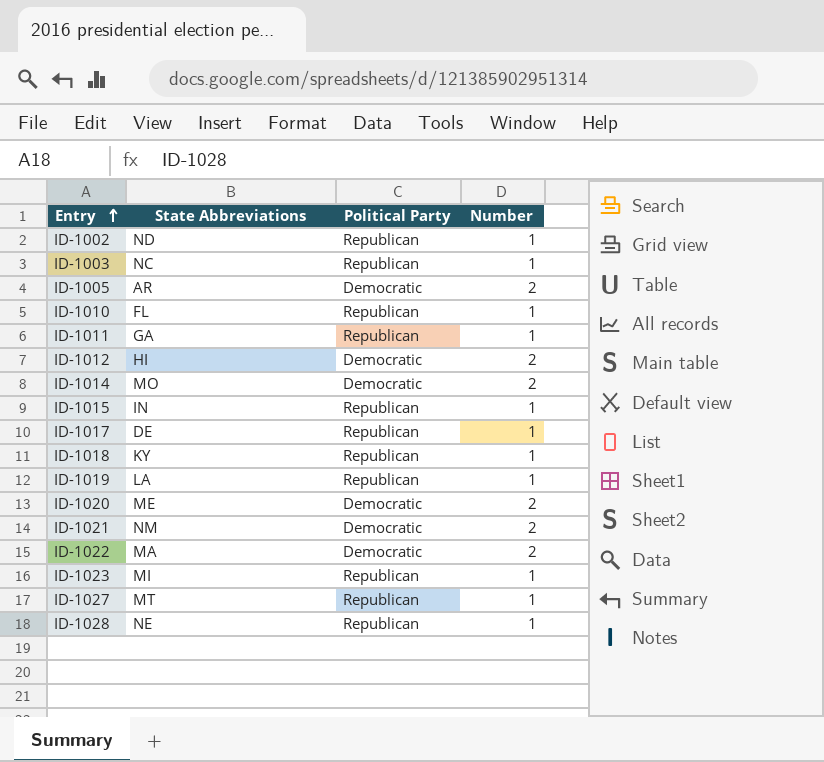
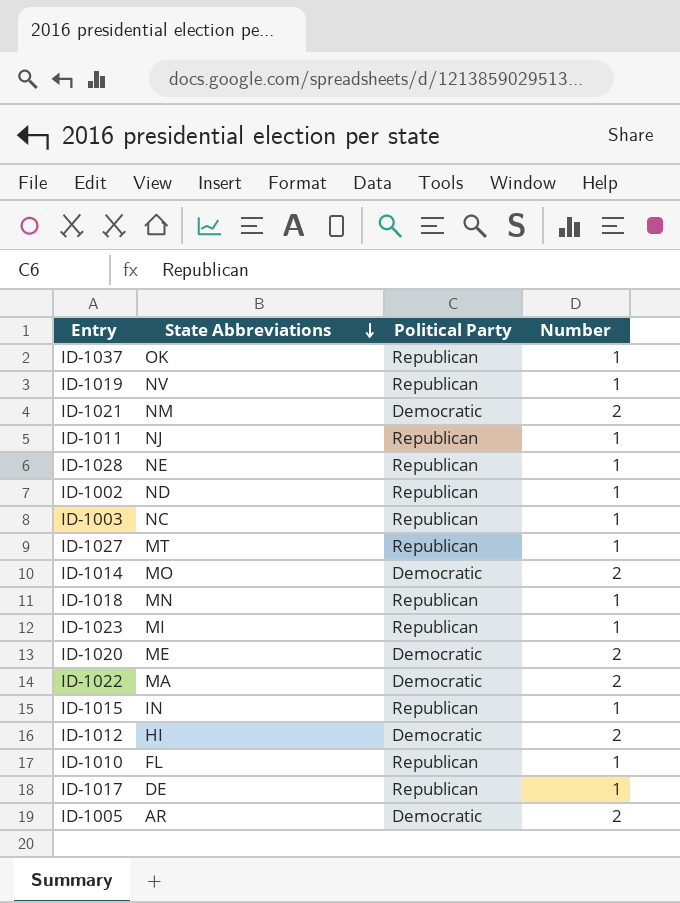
row order: Entry ascending -> State Abbreviations descending
row ID-1037: none -> OK | Republican | 1
ID-1019 | State Abbreviations: LA -> NV
ID-1011 | State Abbreviations: GA -> NJ
ID-1018 | State Abbreviations: KY -> MN

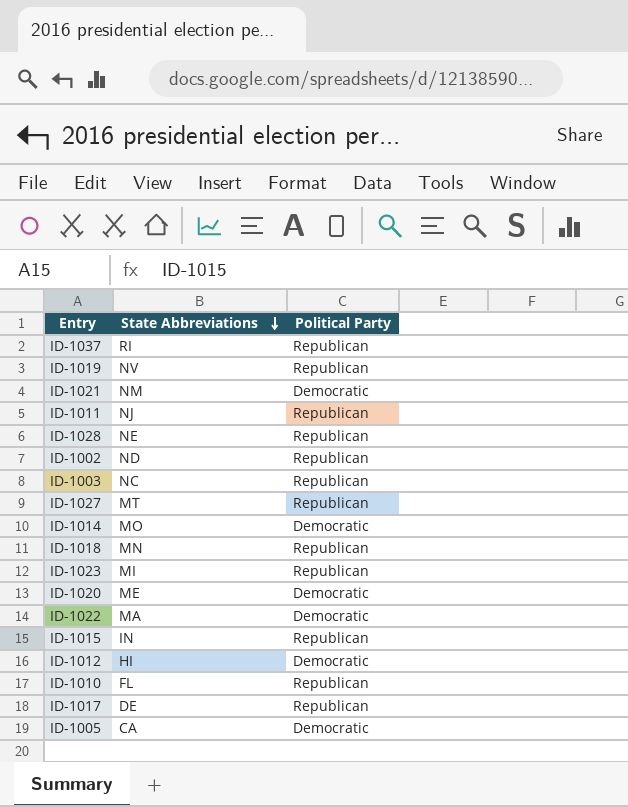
column Number | position: 4 -> none
ID-1037 | State Abbreviations: OK -> RI
ID-1005 | State Abbreviations: AR -> CA

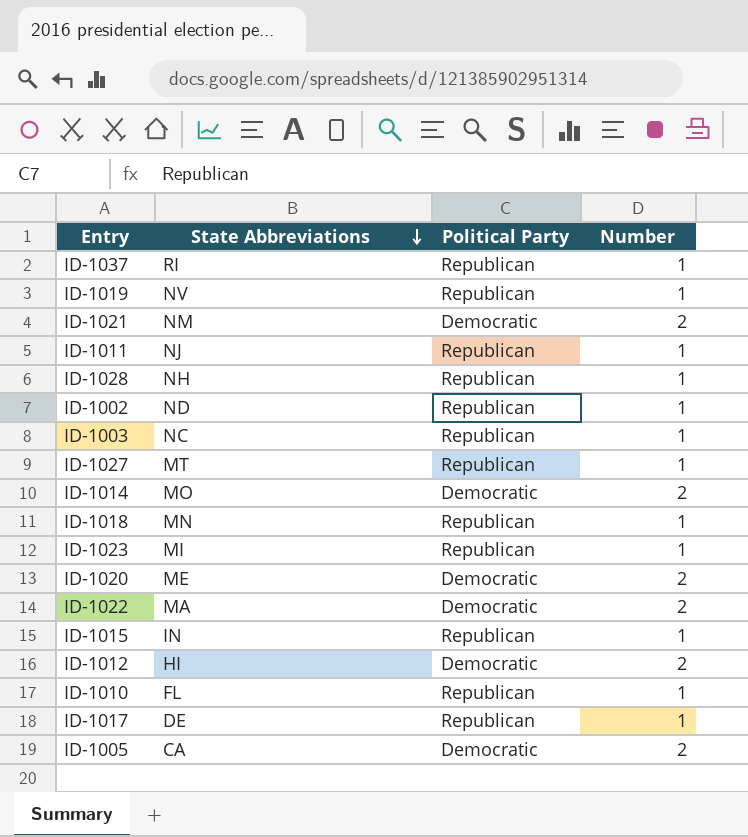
column Number | position: none -> 4
ID-1028 | State Abbreviations: NE -> NH

